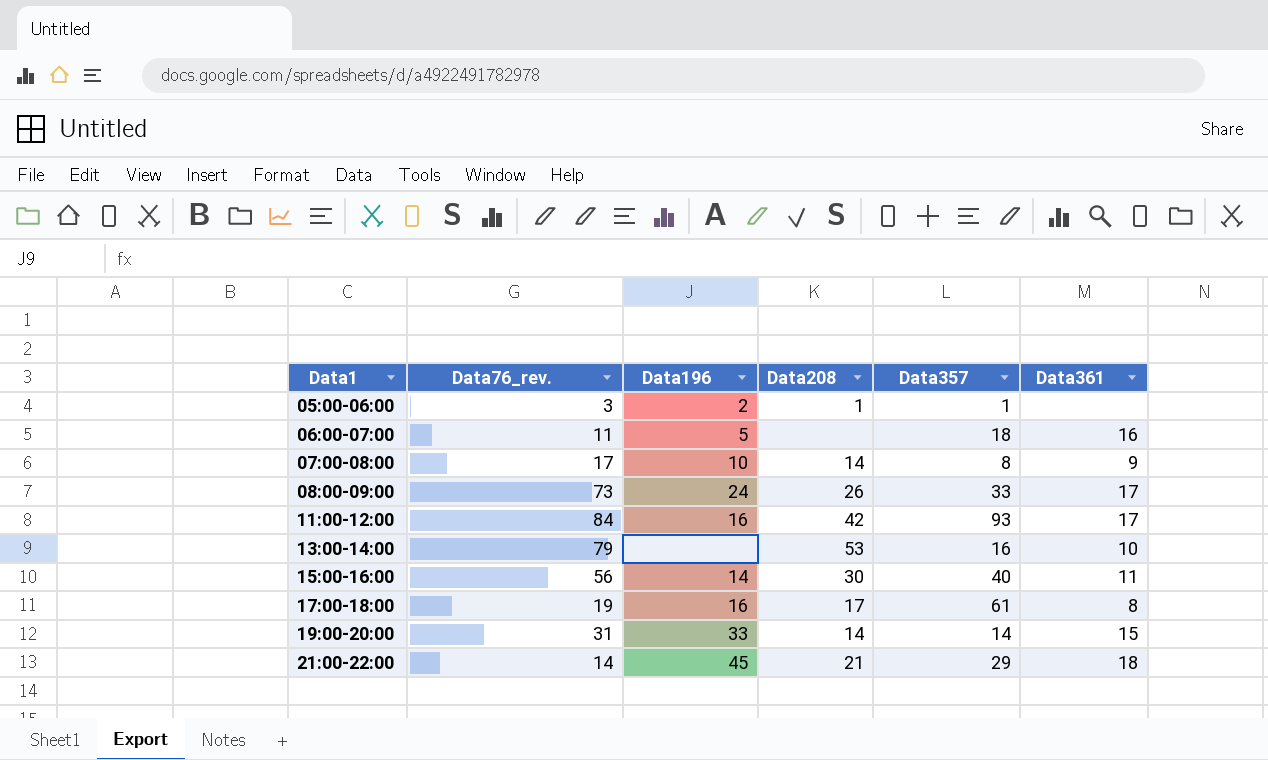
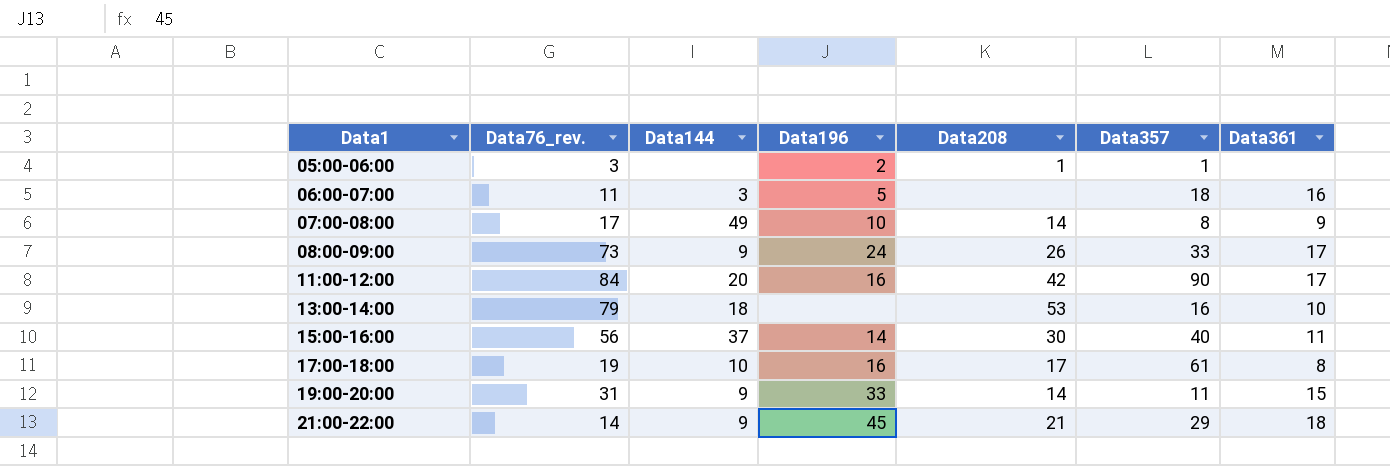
column Data144 | position: none -> 3
11:00-12:00 | Data357: 93 -> 90
19:00-20:00 | Data357: 14 -> 11

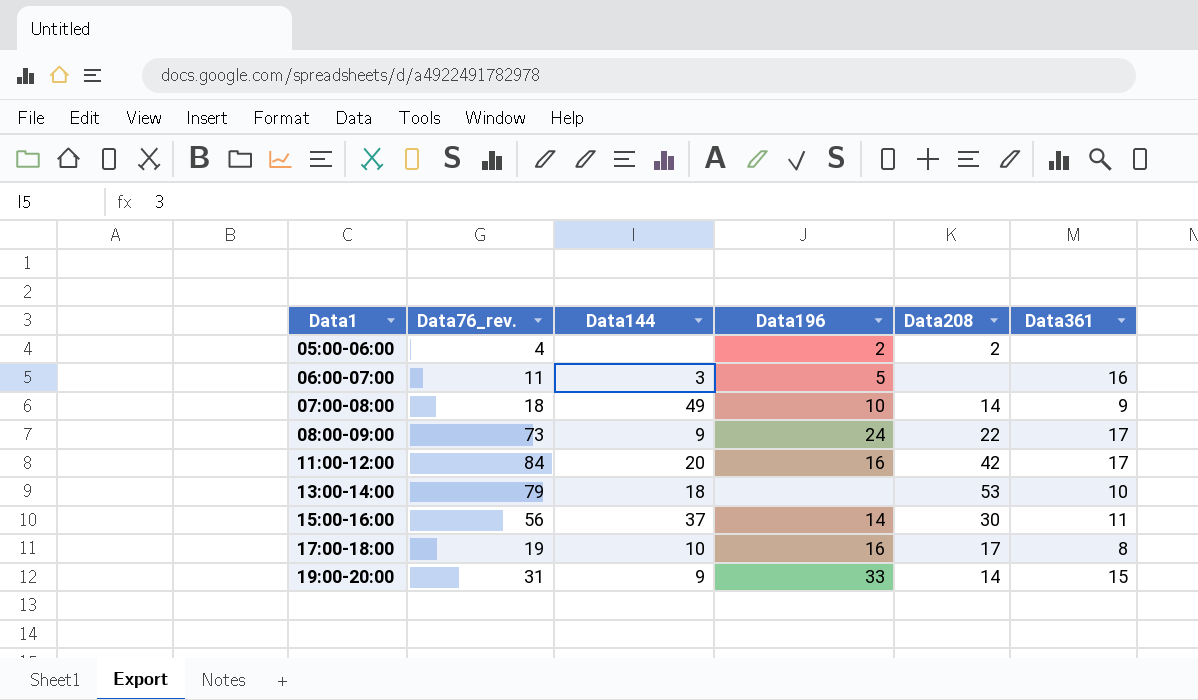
column Data357 | position: 6 -> none
row 21:00-22:00: 14 | 9 | 45 | 21 | 29 | 18 -> none
05:00-06:00 | Data76_rev.: 3 -> 4
05:00-06:00 | Data208: 1 -> 2
07:00-08:00 | Data76_rev.: 17 -> 18
08:00-09:00 | Data208: 26 -> 22

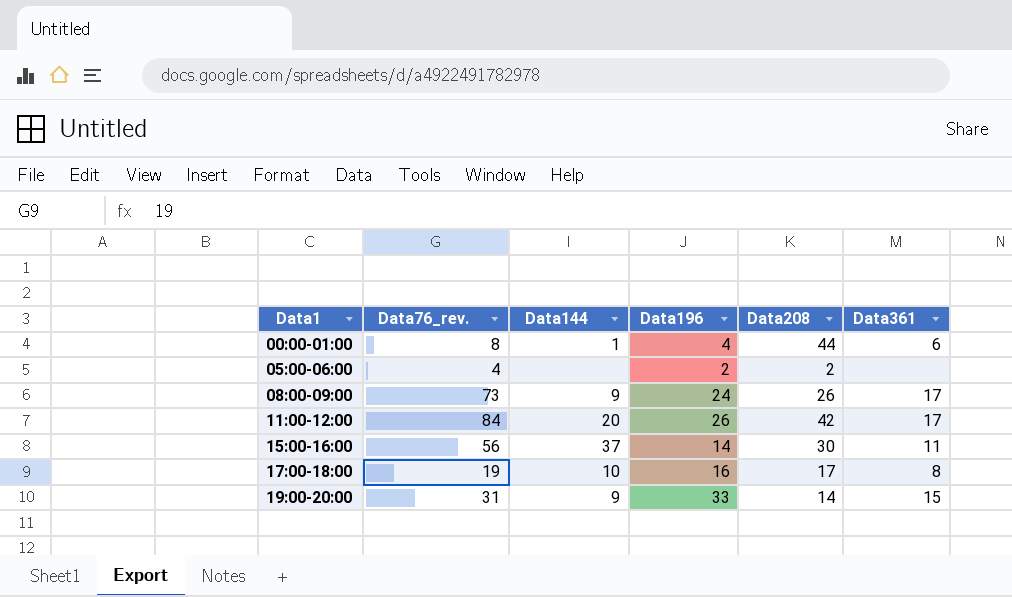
row 06:00-07:00: 11 | 3 | 5 | none | 16 -> none
row 07:00-08:00: 18 | 49 | 10 | 14 | 9 -> none
row 13:00-14:00: 79 | 18 | none | 53 | 10 -> none
row 00:00-01:00: none -> 8 | 1 | 4 | 44 | 6
08:00-09:00 | Data208: 22 -> 26
11:00-12:00 | Data196: 16 -> 26

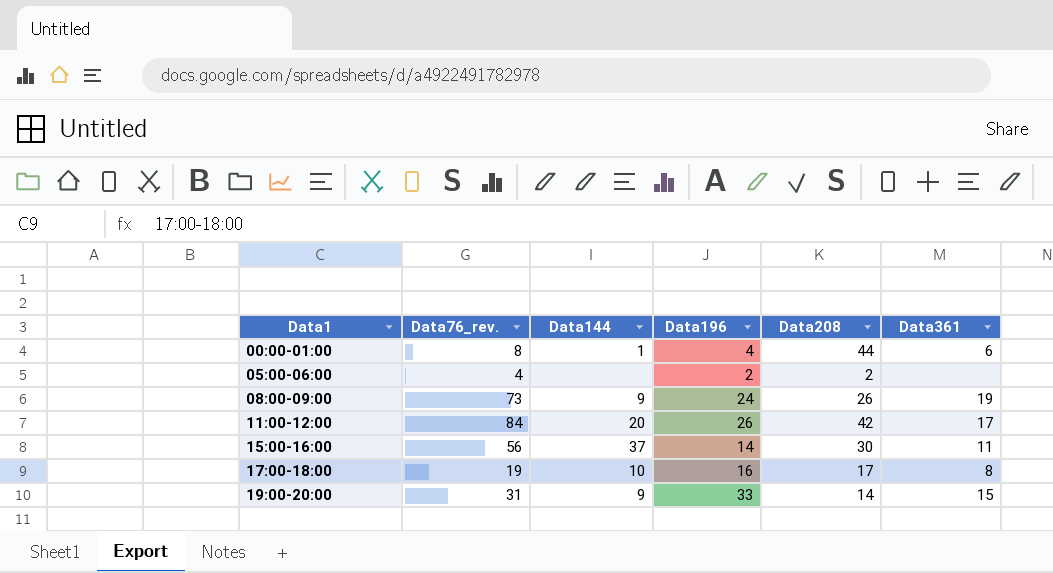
08:00-09:00 | Data361: 17 -> 19

